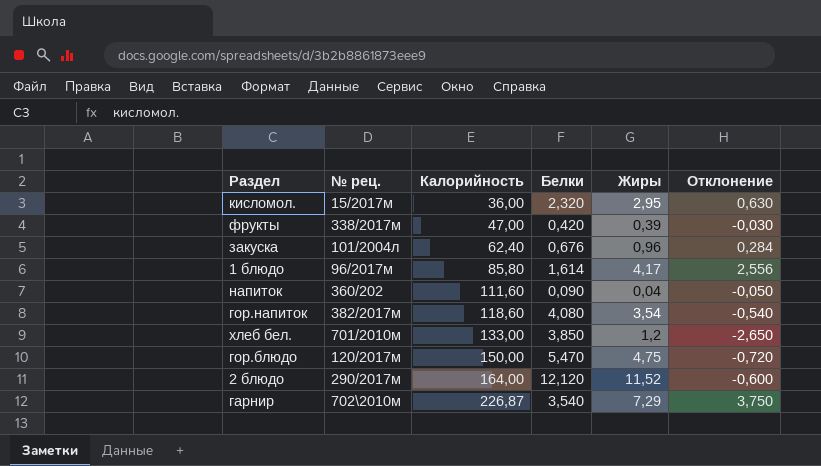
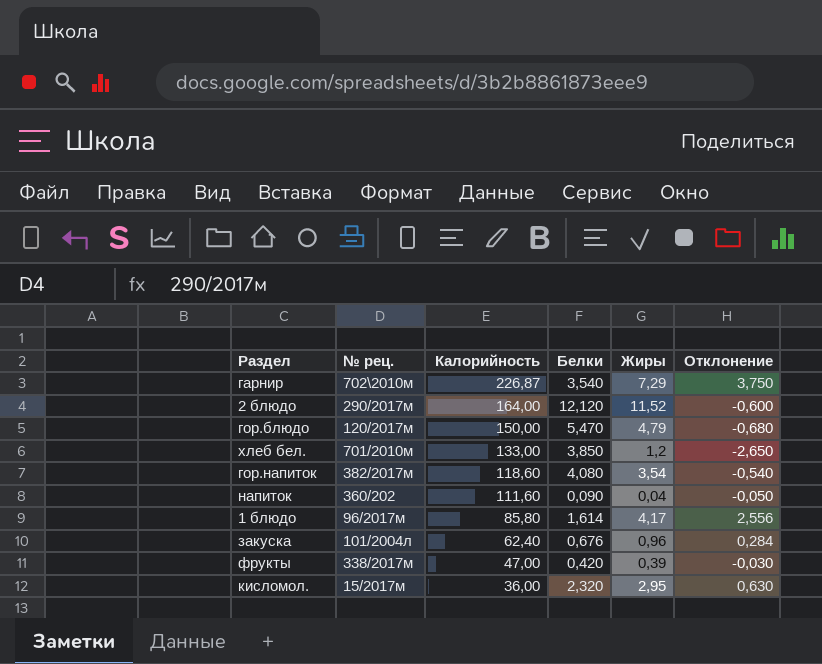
row order: Калорийность ascending -> Калорийность descending
гор.блюдо | Жиры: 4,75 -> 4,79
гор.блюдо | Отклонение: -0,720 -> -0,680

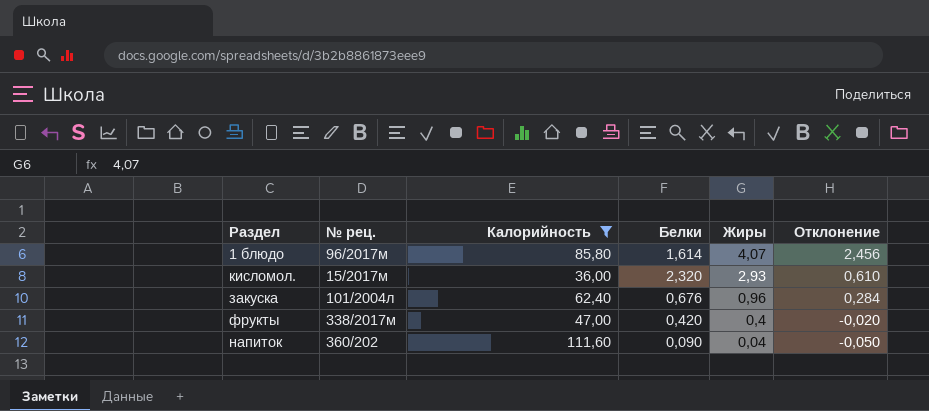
filter: none -> Калорийность <= 111,60
row order: Калорийность descending -> Жиры descending
1 блюдо | Жиры: 4,17 -> 4,07
1 блюдо | Отклонение: 2,556 -> 2,456
кисломол. | Жиры: 2,95 -> 2,93
кисломол. | Отклонение: 0,630 -> 0,610
фрукты | Жиры: 0,39 -> 0,4
фрукты | Отклонение: -0,030 -> -0,020

